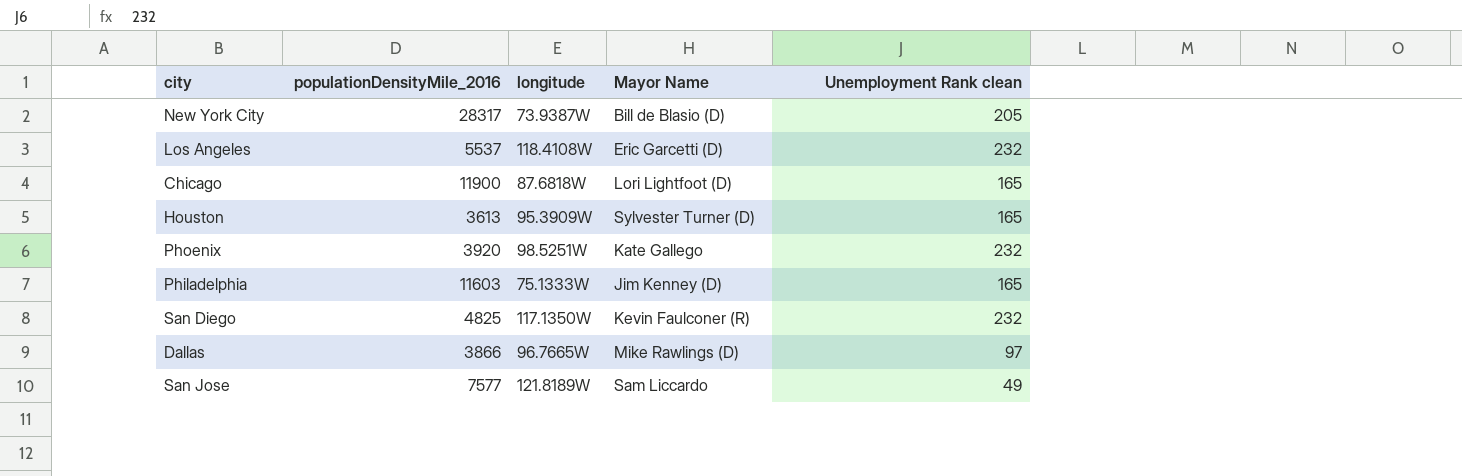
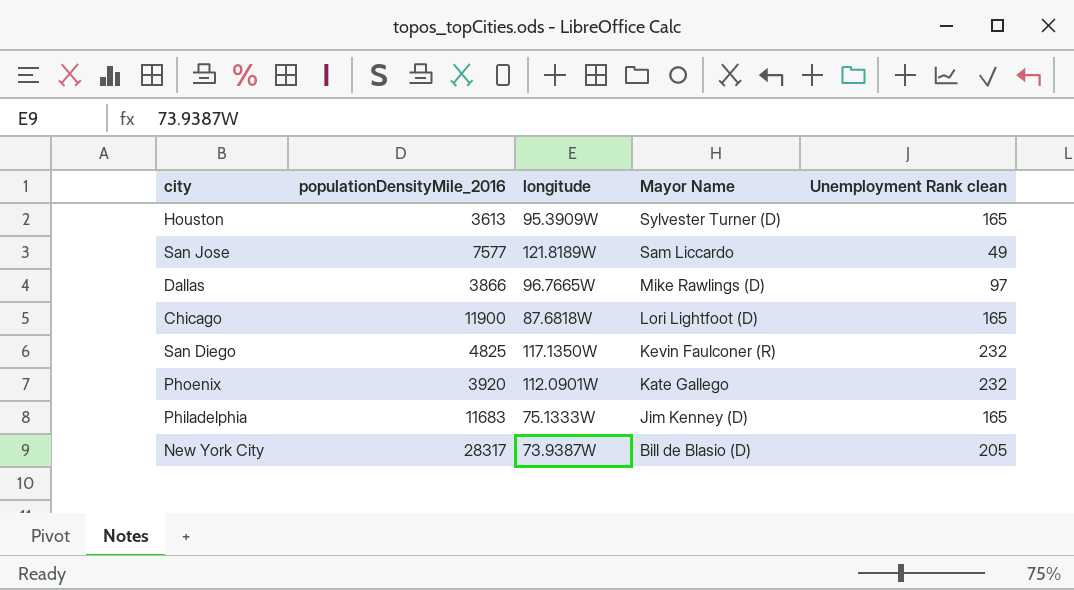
row order: none -> Mayor Name descending
row Los Angeles: 5537 | 118.4108W | Eric Garcetti (D) | 232 -> none
Phoenix | longitude: 98.5251W -> 112.0901W
Philadelphia | populationDensityMile_2016: 11603 -> 11683

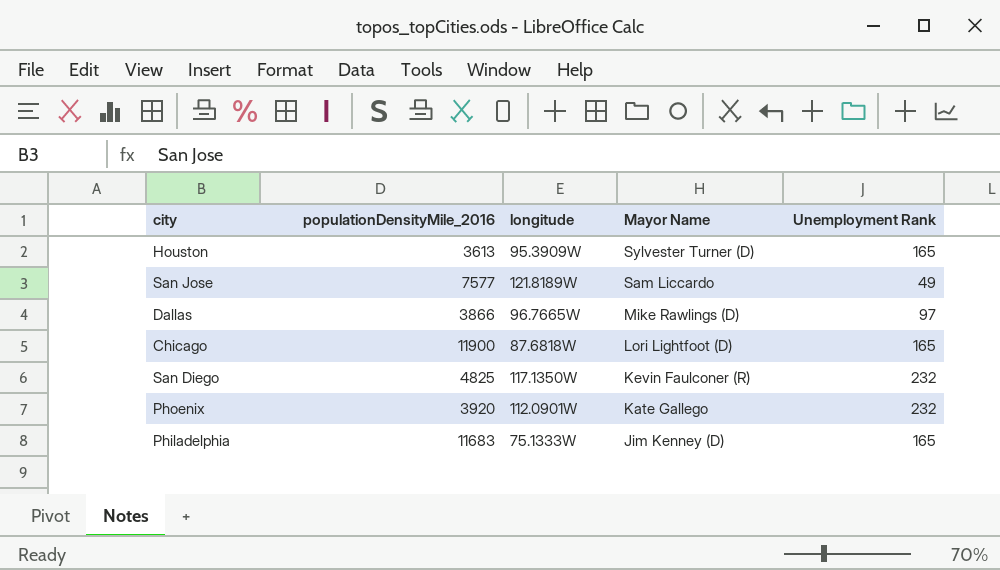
column name: Unemployment Rank clean -> Unemployment Rank
row New York City: 28317 | 73.9387W | Bill de Blasio (D) | 205 -> none

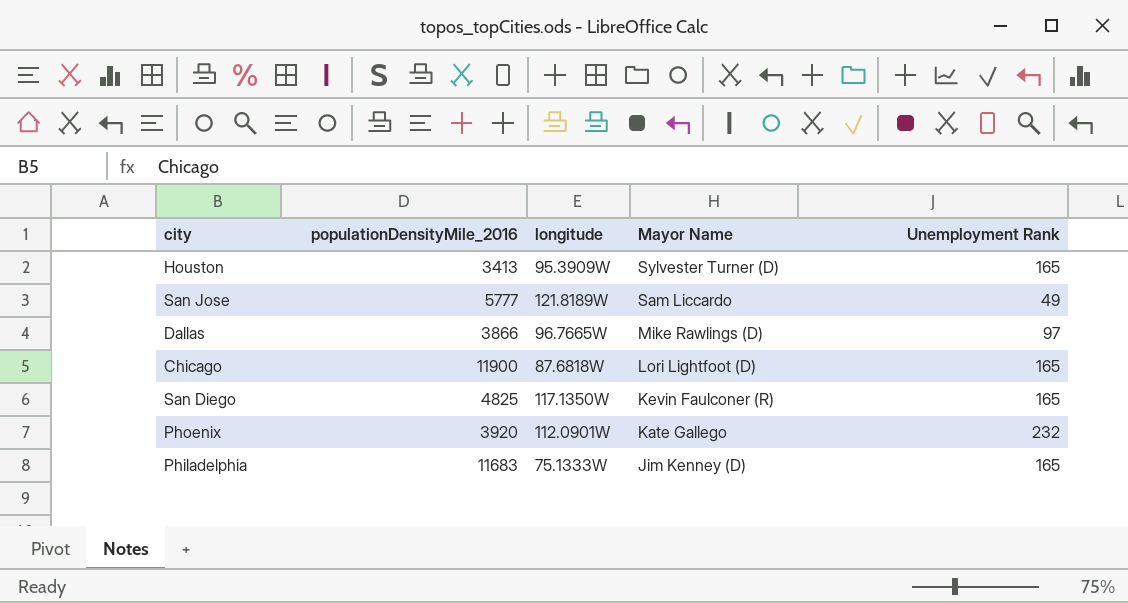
Houston | populationDensityMile_2016: 3613 -> 3413
San Jose | populationDensityMile_2016: 7577 -> 5777
San Diego | Unemployment Rank: 232 -> 165

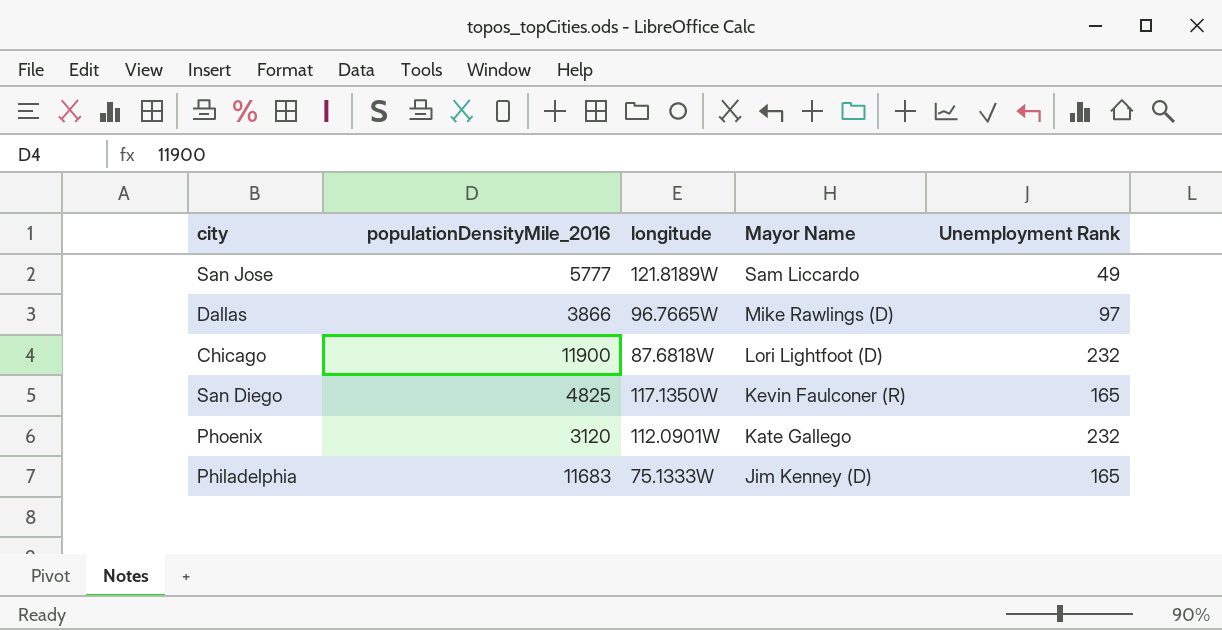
row Houston: 3413 | 95.3909W | Sylvester Turner (D) | 165 -> none
Chicago | Unemployment Rank: 165 -> 232
Phoenix | populationDensityMile_2016: 3920 -> 3120

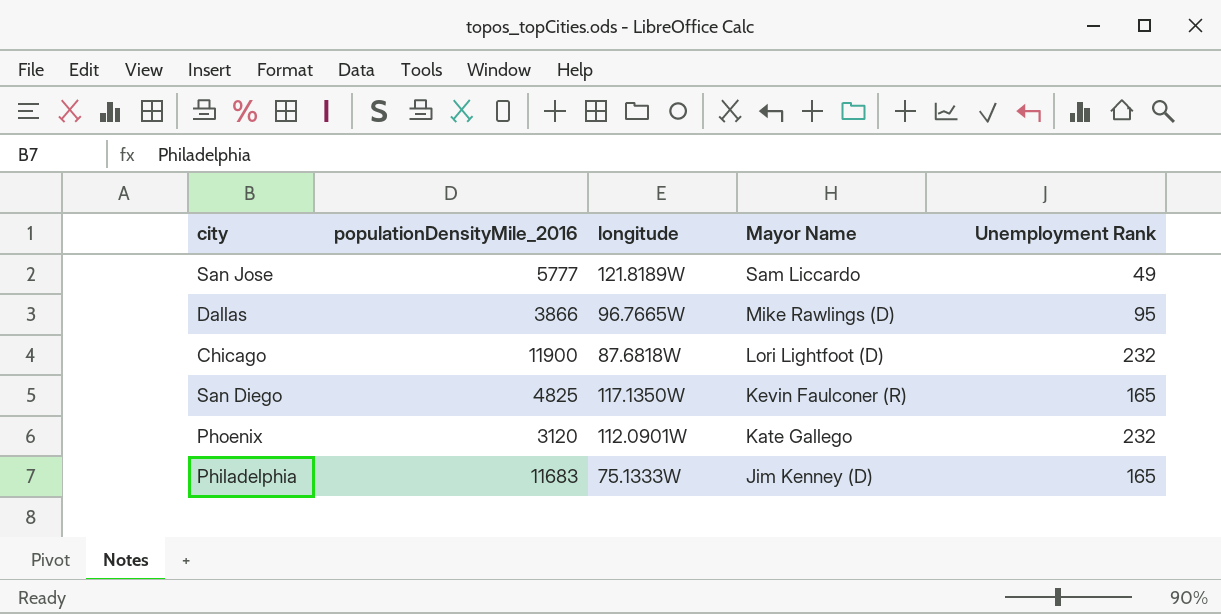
Dallas | Unemployment Rank: 97 -> 95

